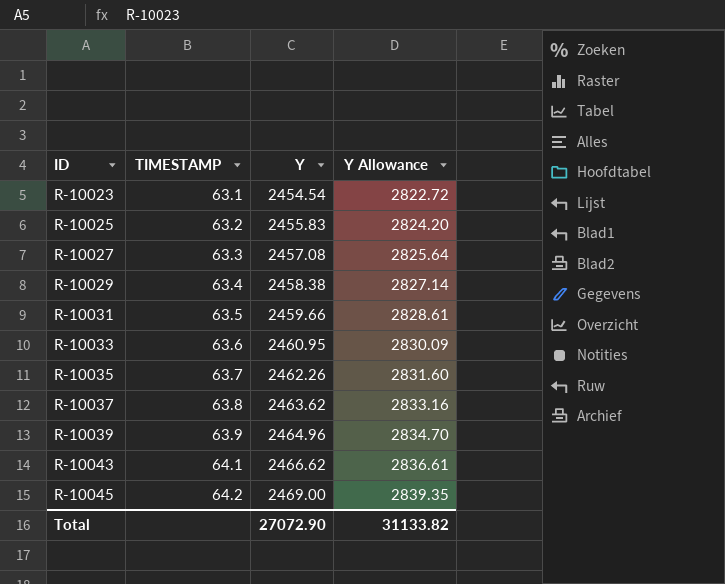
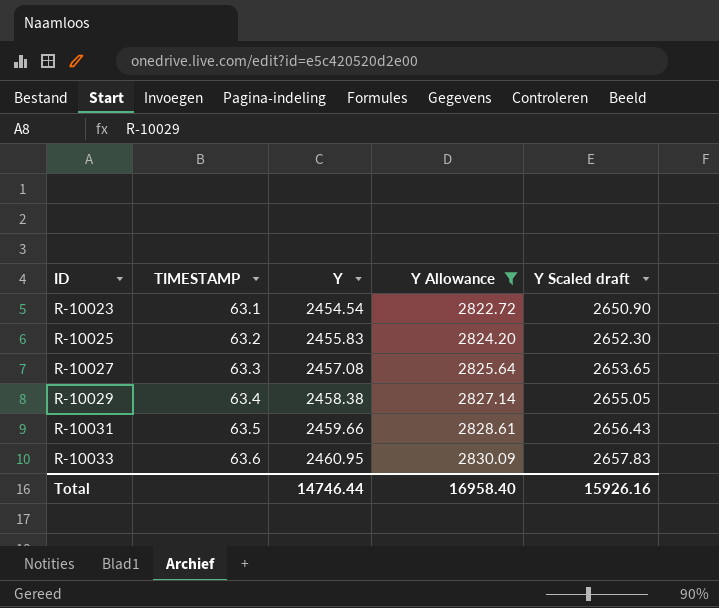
filter: none -> Y Allowance <= 2830.09
column Y Scaled draft | formula: none -> [Y] * 1.08
Total | Y: 27072.90 -> 14746.44
Total | Y Allowance: 31133.82 -> 16958.40

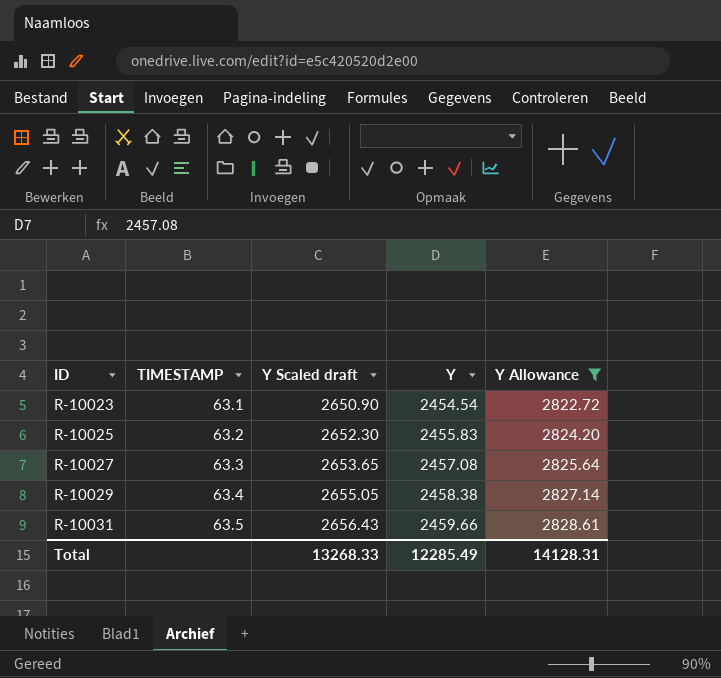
column Y Scaled draft | position: 5 -> 3
row R-10033: 63.6 | 2460.95 | 2830.09 | 2657.83 -> none
Total | Y Scaled draft: 15926.16 -> 13268.33
Total | Y: 14746.44 -> 12285.49
Total | Y Allowance: 16958.40 -> 14128.31

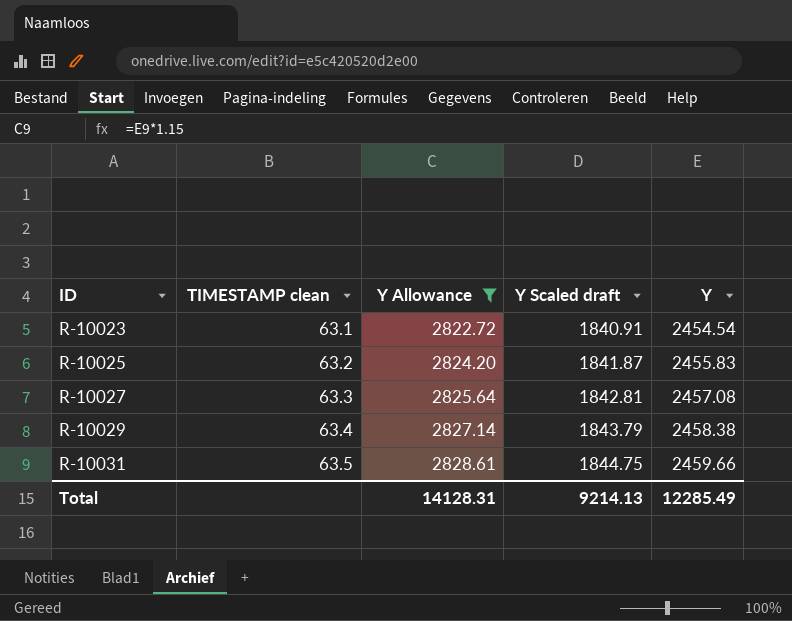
column name: TIMESTAMP -> TIMESTAMP clean
column Y Allowance | position: 5 -> 3
column Y Scaled draft | formula: [Y] * 1.08 -> [Y] * 0.75
Total | Y Scaled draft: 13268.33 -> 9214.13

